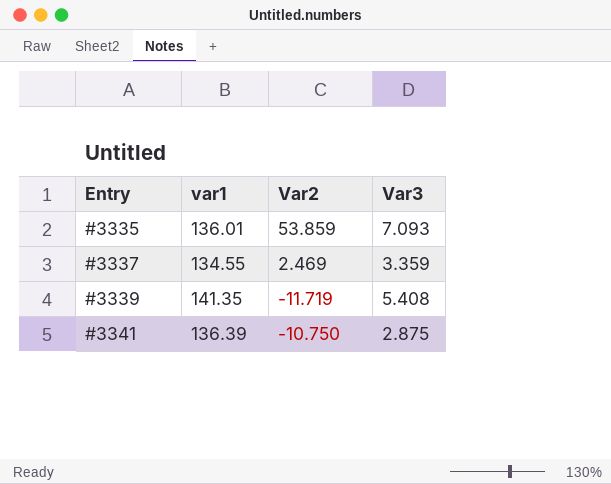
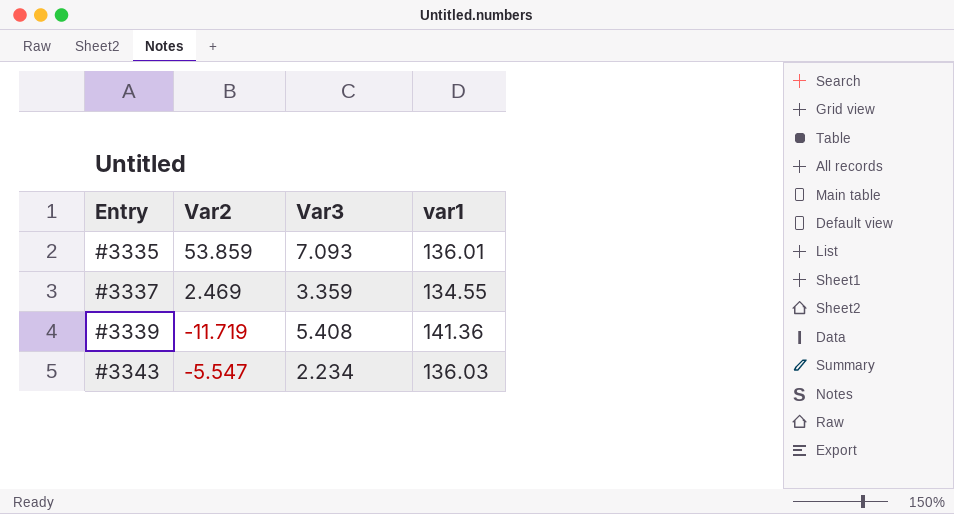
column var1 | position: 2 -> 4
row #3341: 136.39 | -10.750 | 2.875 -> none
#3339 | var1: 141.35 -> 141.36
row #3343: none -> -5.547 | 2.234 | 136.03

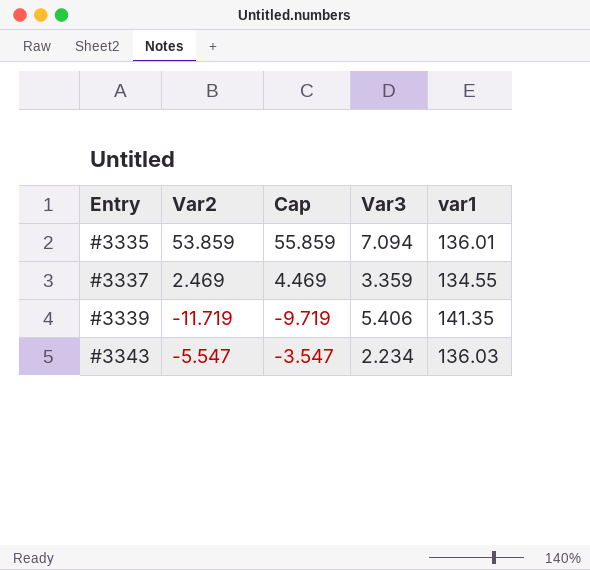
column Cap | formula: none -> [Var2] + 2
#3335 | Var3: 7.093 -> 7.094
#3339 | Var3: 5.408 -> 5.406
#3339 | var1: 141.36 -> 141.35

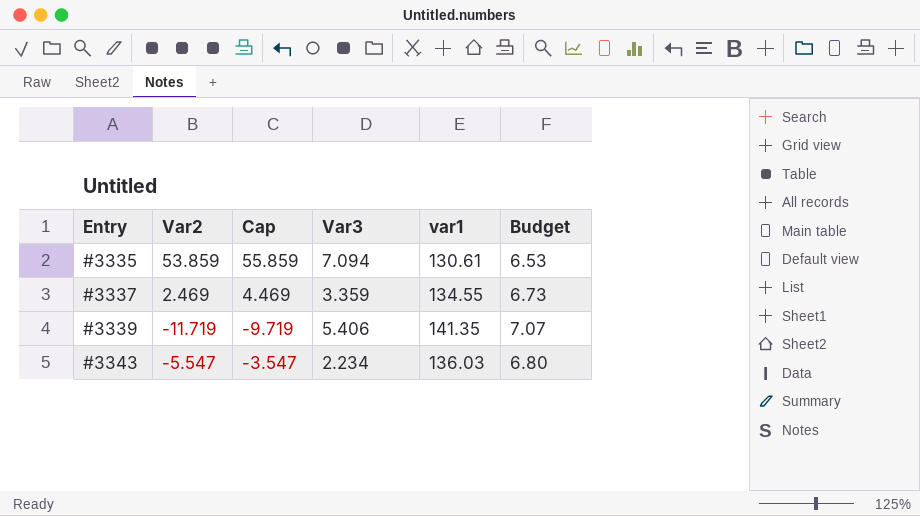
column Budget | formula: none -> [var1] * 0.05
#3335 | var1: 136.01 -> 130.61

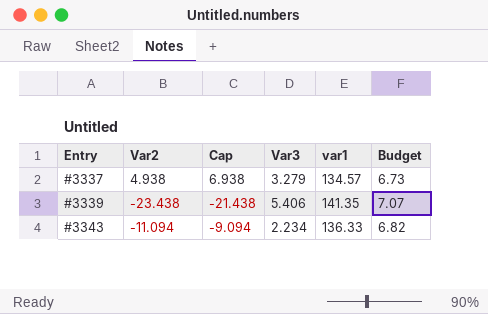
row #3335: 53.859 | 55.859 | 7.094 | 130.61 | 6.53 -> none
#3337 | Var2: 2.469 -> 4.938
#3337 | Cap: 4.469 -> 6.938
#3337 | Var3: 3.359 -> 3.279
#3337 | var1: 134.55 -> 134.57
#3339 | Var2: -11.719 -> -23.438
#3339 | Cap: -9.719 -> -21.438
#3343 | Var2: -5.547 -> -11.094
#3343 | Cap: -3.547 -> -9.094
#3343 | var1: 136.03 -> 136.33
#3343 | Budget: 6.80 -> 6.82

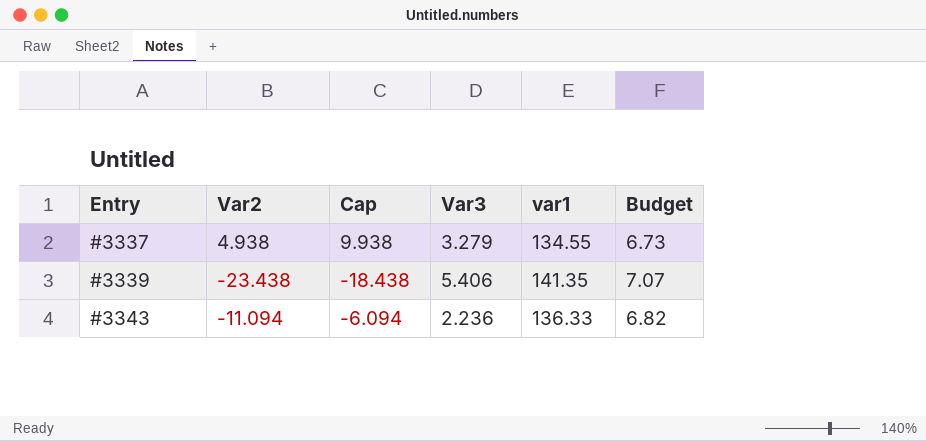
column Cap | formula: [Var2] + 2 -> [Var2] + 5
#3337 | var1: 134.57 -> 134.55
#3343 | Var3: 2.234 -> 2.236

